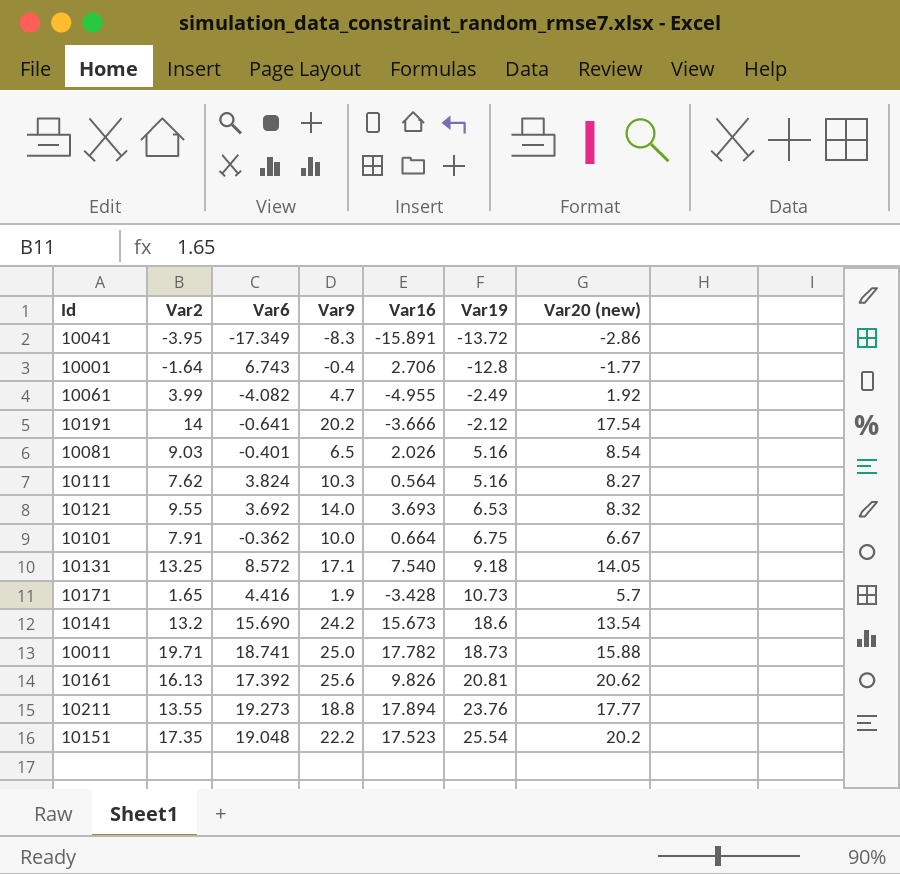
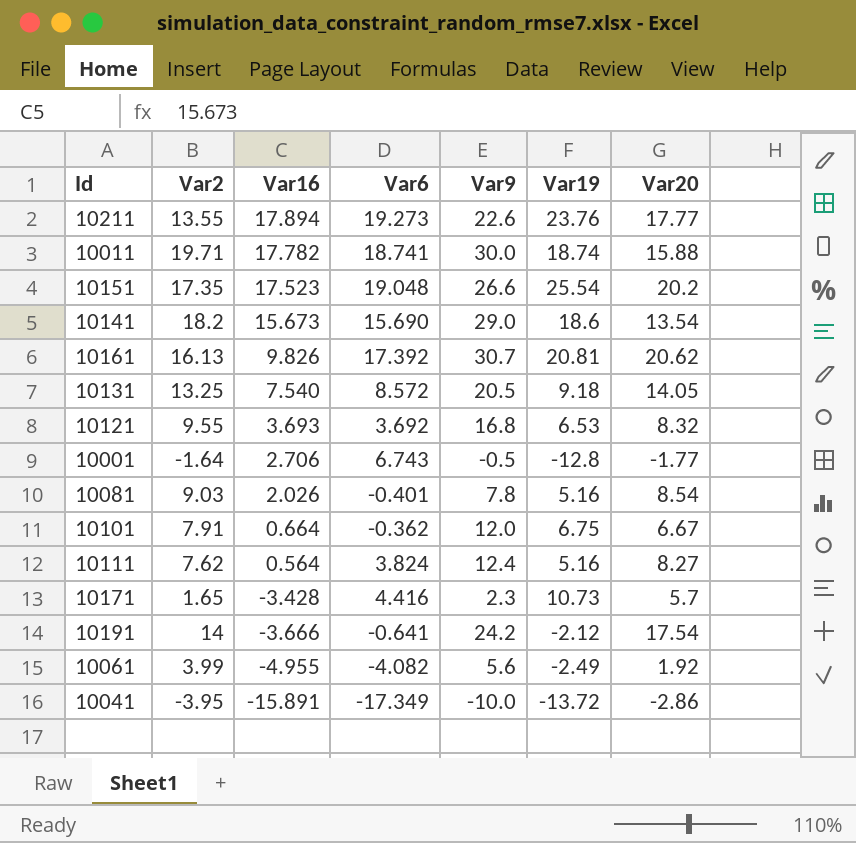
row order: Var19 ascending -> Var16 descending
column Var16 | position: 5 -> 3
column name: Var20 (new) -> Var20
10211 | Var9: 18.8 -> 22.6
10011 | Var9: 25.0 -> 30.0
10011 | Var19: 18.73 -> 18.74
10151 | Var9: 22.2 -> 26.6
10141 | Var2: 13.2 -> 18.2
10141 | Var9: 24.2 -> 29.0
10161 | Var9: 25.6 -> 30.7
10131 | Var9: 17.1 -> 20.5
10121 | Var9: 14.0 -> 16.8
10001 | Var9: -0.4 -> -0.5
10081 | Var9: 6.5 -> 7.8
10101 | Var9: 10.0 -> 12.0
10111 | Var9: 10.3 -> 12.4
10171 | Var9: 1.9 -> 2.3
10191 | Var9: 20.2 -> 24.2
10061 | Var9: 4.7 -> 5.6
10041 | Var9: -8.3 -> -10.0

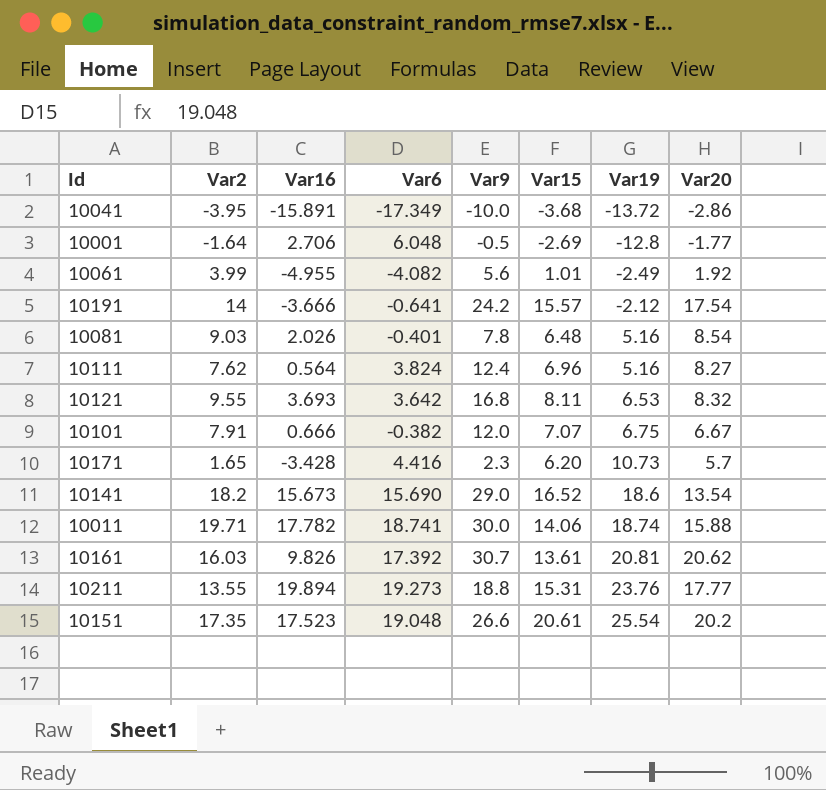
row order: Var16 descending -> Var19 ascending
column Var15 | position: none -> 6
row 10131: 13.25 | 7.540 | 8.572 | 20.5 | 9.18 | 14.05 -> none
10001 | Var6: 6.743 -> 6.048
10121 | Var6: 3.692 -> 3.642
10101 | Var16: 0.664 -> 0.666
10101 | Var6: -0.362 -> -0.382
10161 | Var2: 16.13 -> 16.03
10211 | Var16: 17.894 -> 19.894
10211 | Var9: 22.6 -> 18.8

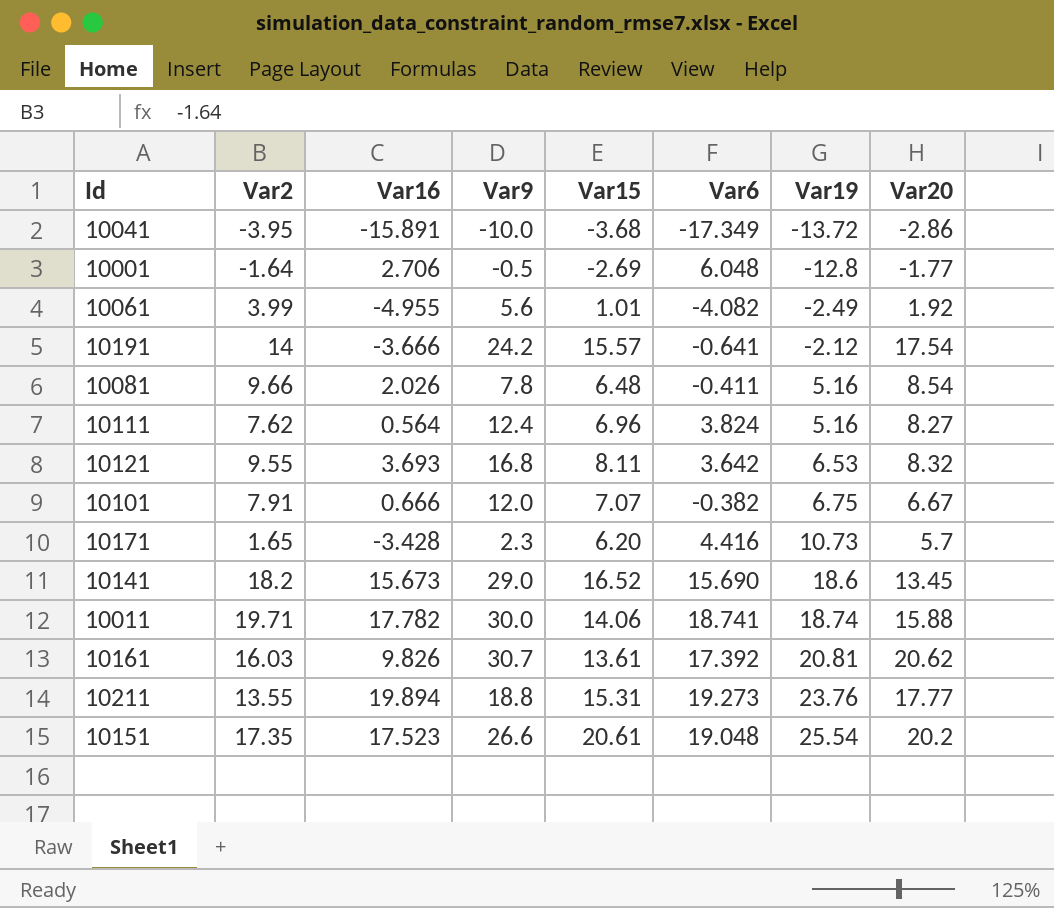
column Var6 | position: 4 -> 6
10081 | Var2: 9.03 -> 9.66
10081 | Var6: -0.401 -> -0.411
10141 | Var20: 13.54 -> 13.45

